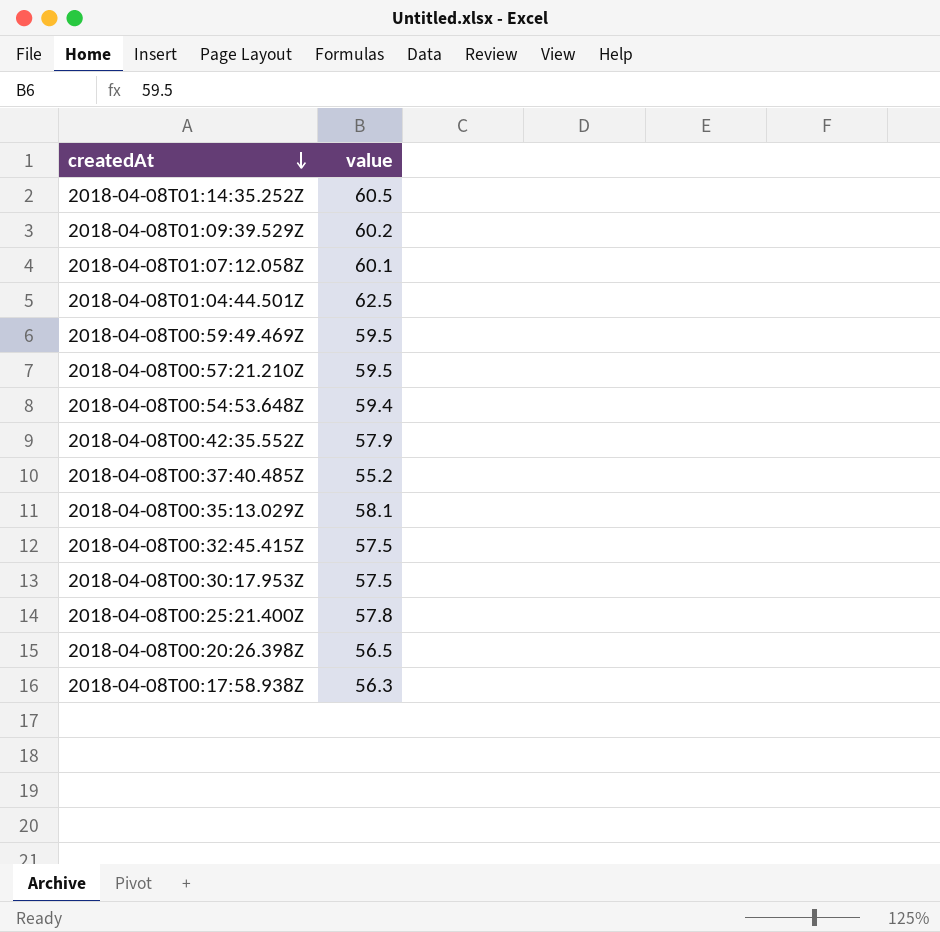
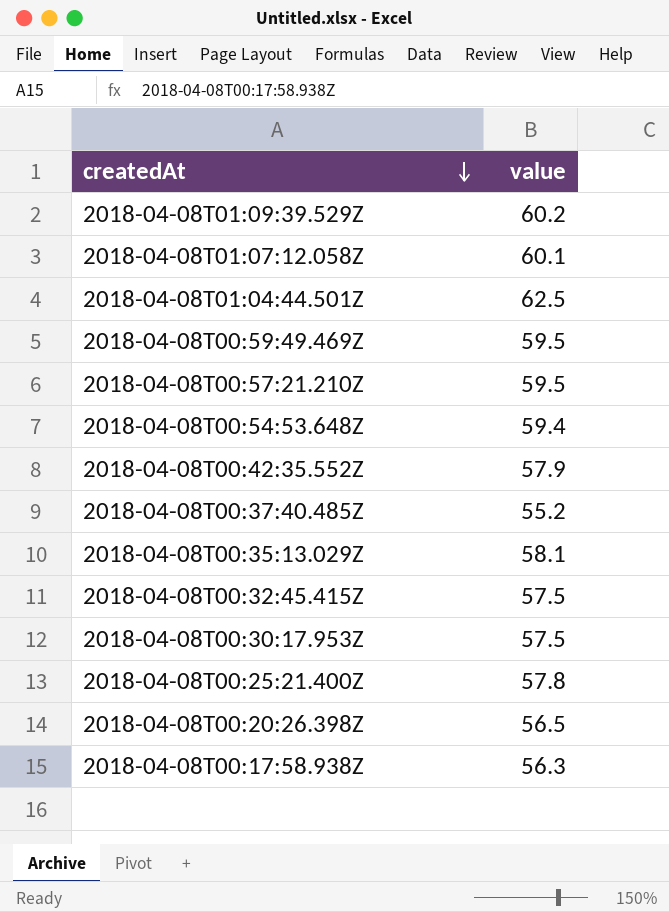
row 2018-04-08T01:14:35.252Z: 60.5 -> none

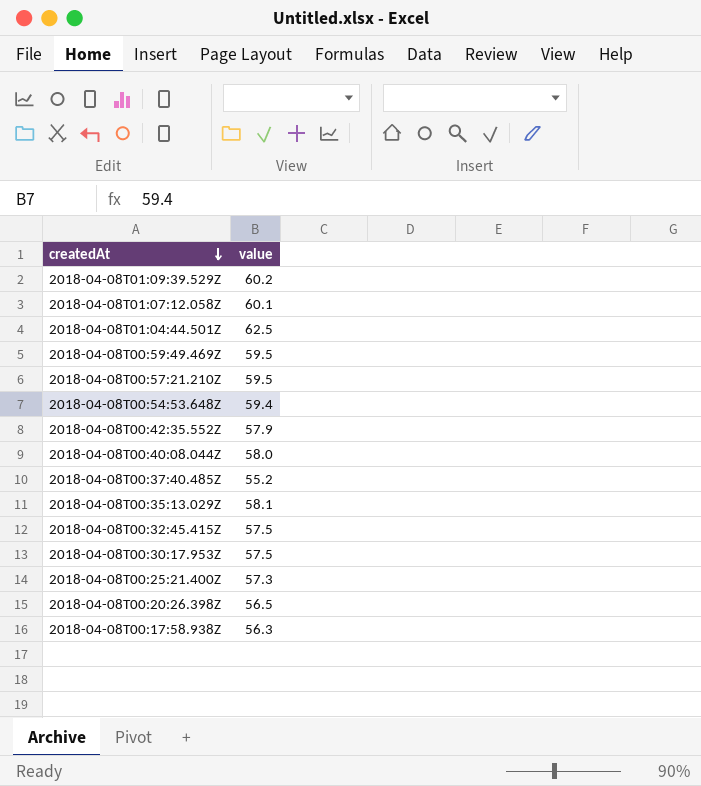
row 2018-04-08T00:40:08.044Z: none -> 58.0
2018-04-08T00:25:21.400Z | value: 57.8 -> 57.3

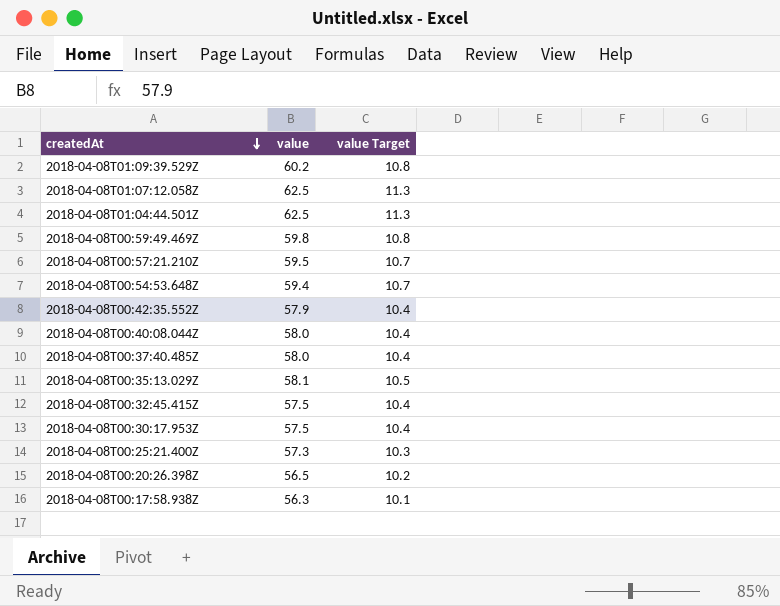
column value Target | formula: none -> [value] * 0.18
2018-04-08T01:07:12.058Z | value: 60.1 -> 62.5
2018-04-08T00:59:49.469Z | value: 59.5 -> 59.8
2018-04-08T00:37:40.485Z | value: 55.2 -> 58.0

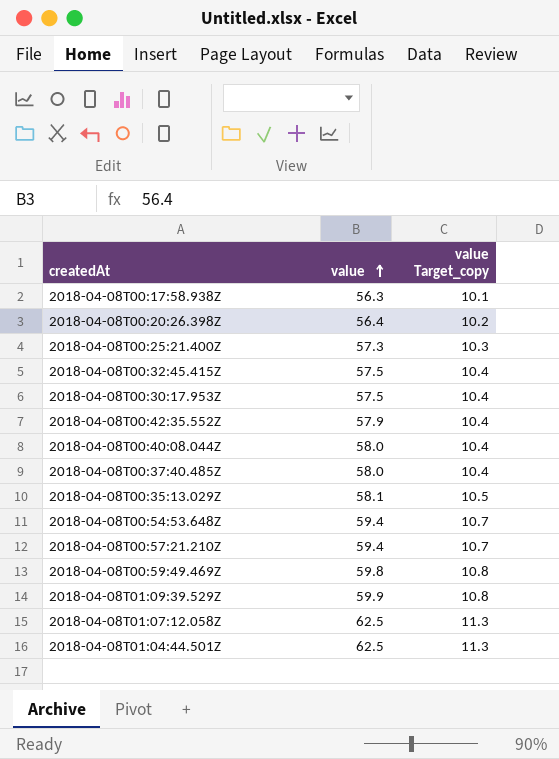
row order: createdAt descending -> value ascending
column name: value Target -> value Target_copy
2018-04-08T00:20:26.398Z | value: 56.5 -> 56.4
2018-04-08T00:57:21.210Z | value: 59.5 -> 59.4
2018-04-08T01:09:39.529Z | value: 60.2 -> 59.9

